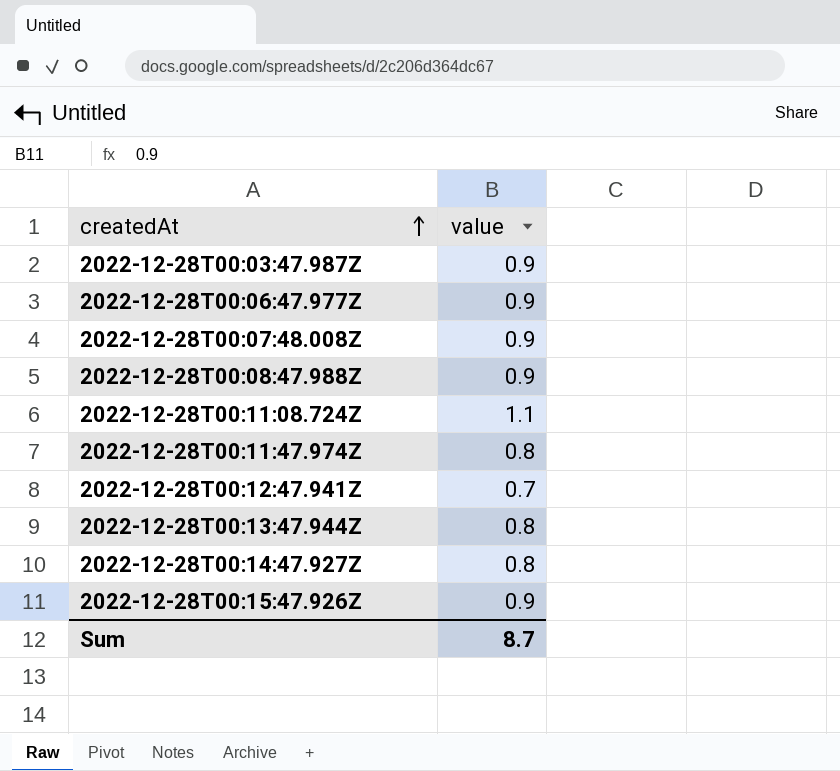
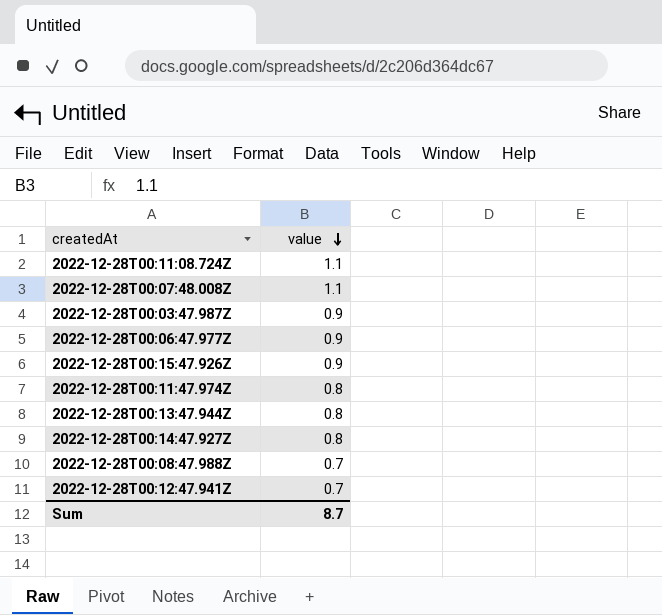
row order: createdAt ascending -> value descending
2022-12-28T00:07:48.008Z | value: 0.9 -> 1.1
2022-12-28T00:08:47.988Z | value: 0.9 -> 0.7

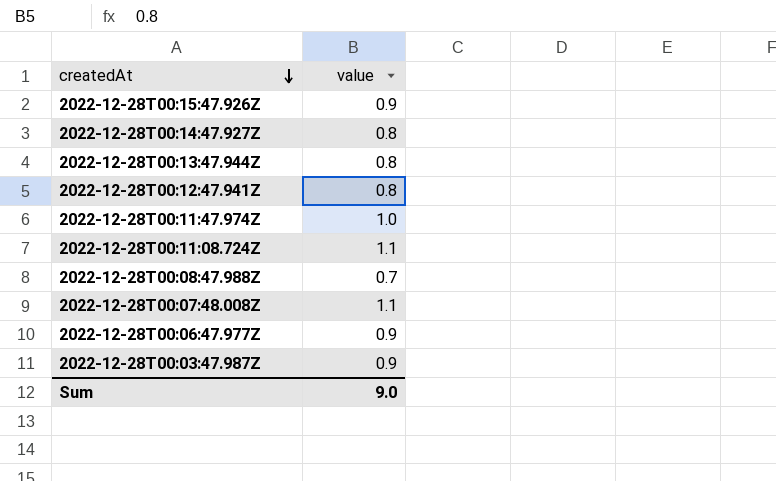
row order: value descending -> createdAt descending
2022-12-28T00:12:47.941Z | value: 0.7 -> 0.8
2022-12-28T00:11:47.974Z | value: 0.8 -> 1.0
Sum | value: 8.7 -> 9.0

